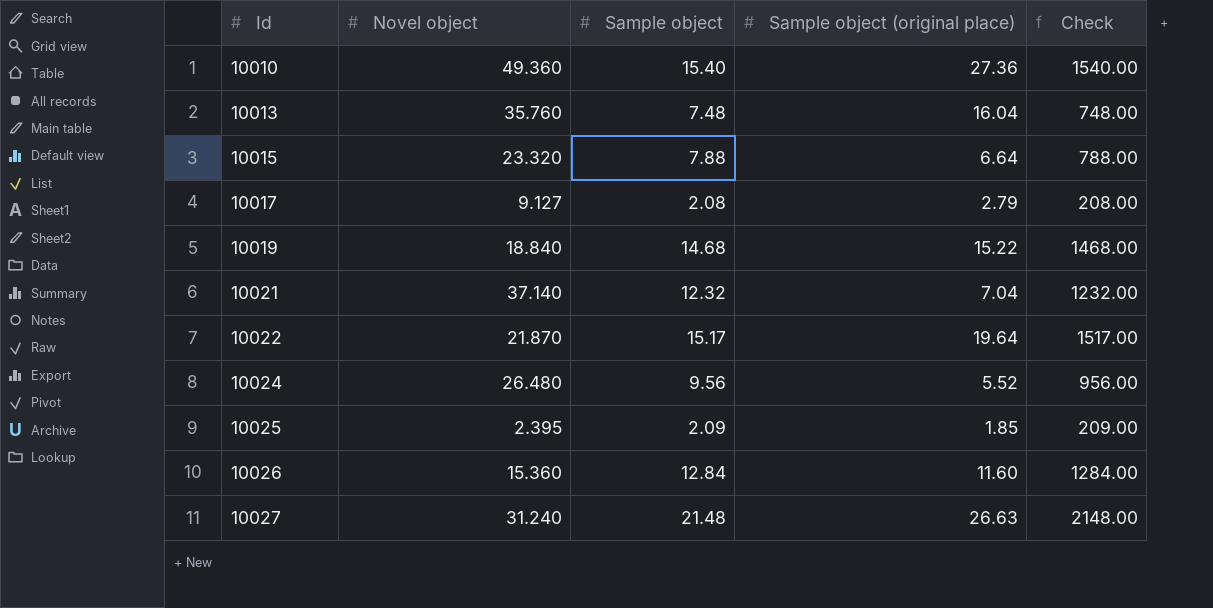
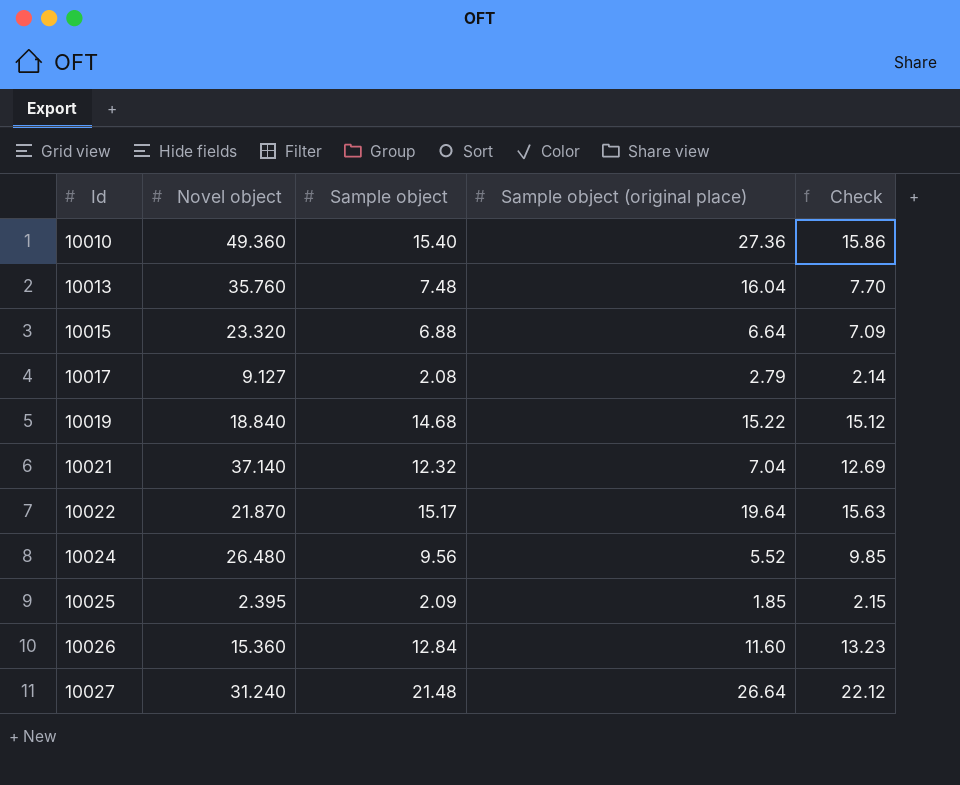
column Check | formula: [Sample object] * 100 -> [Sample object] * 1.03
10015 | Sample object: 7.88 -> 6.88
10027 | Sample object (original place): 26.63 -> 26.64

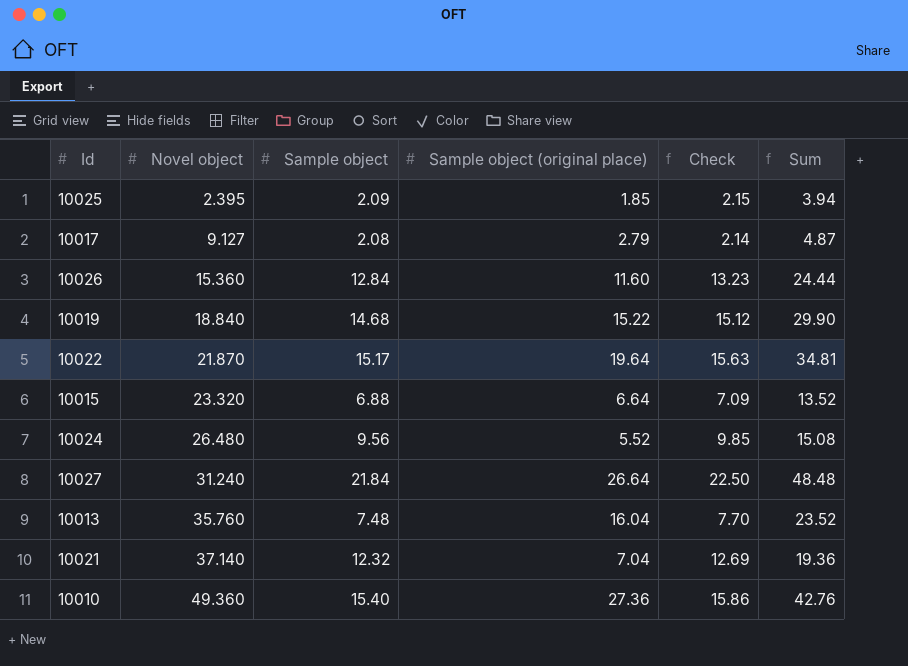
row order: Id ascending -> Novel object ascending
column Sum | formula: none -> [Sample object] + [Sample object (original place)]
10027 | Sample object: 21.48 -> 21.84
10027 | Check: 22.12 -> 22.50

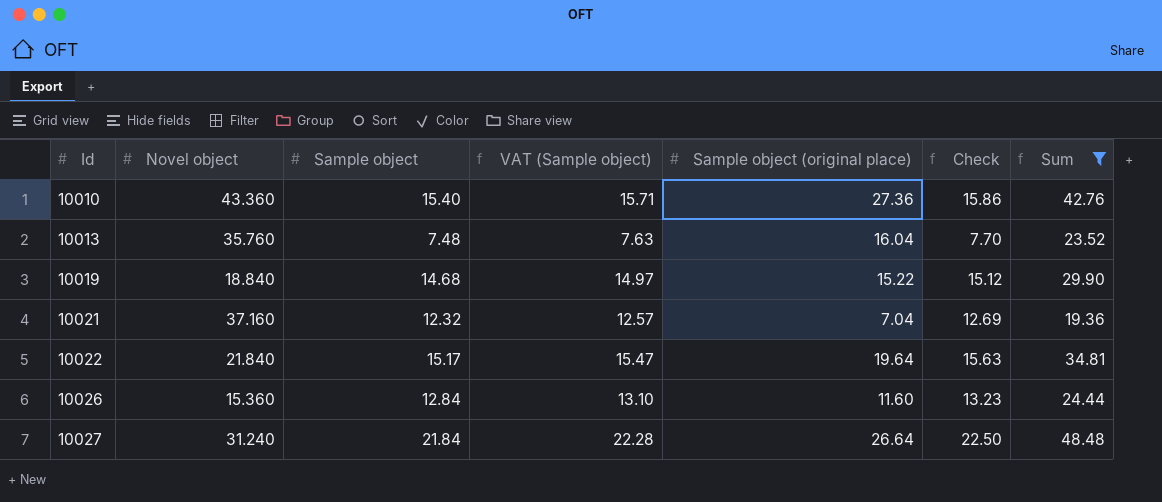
filter: none -> Sum >= 19.36
row order: Novel object ascending -> Id ascending
column VAT (Sample object) | formula: none -> [Sample object] * 1.02
10010 | Novel object: 49.360 -> 43.360
10021 | Novel object: 37.140 -> 37.160
10022 | Novel object: 21.870 -> 21.840

